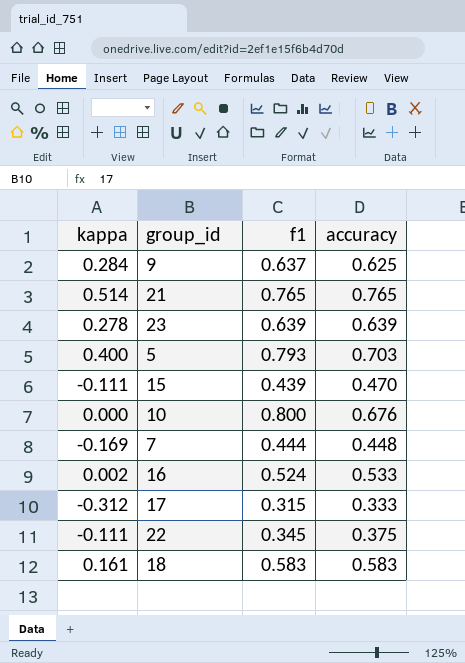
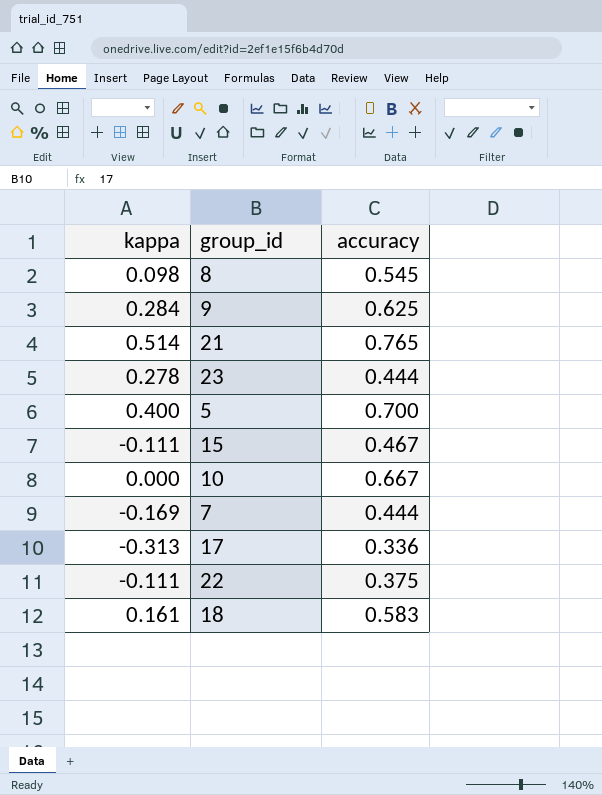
column f1 | position: 3 -> none
row 16: 0.002 | 0.524 | 0.533 -> none
row 8: none -> 0.098 | 0.545
23 | accuracy: 0.639 -> 0.444
5 | accuracy: 0.703 -> 0.700
15 | accuracy: 0.470 -> 0.467
10 | accuracy: 0.676 -> 0.667
7 | accuracy: 0.448 -> 0.444
17 | kappa: -0.312 -> -0.313
17 | accuracy: 0.333 -> 0.336

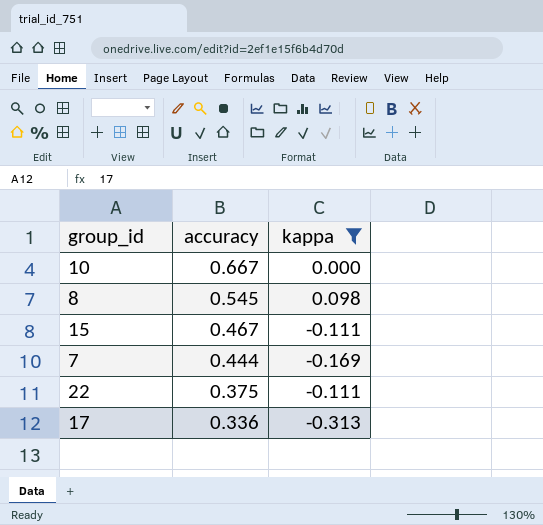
filter: none -> kappa <= 0.098
row order: none -> accuracy descending
column kappa | position: 1 -> 3

